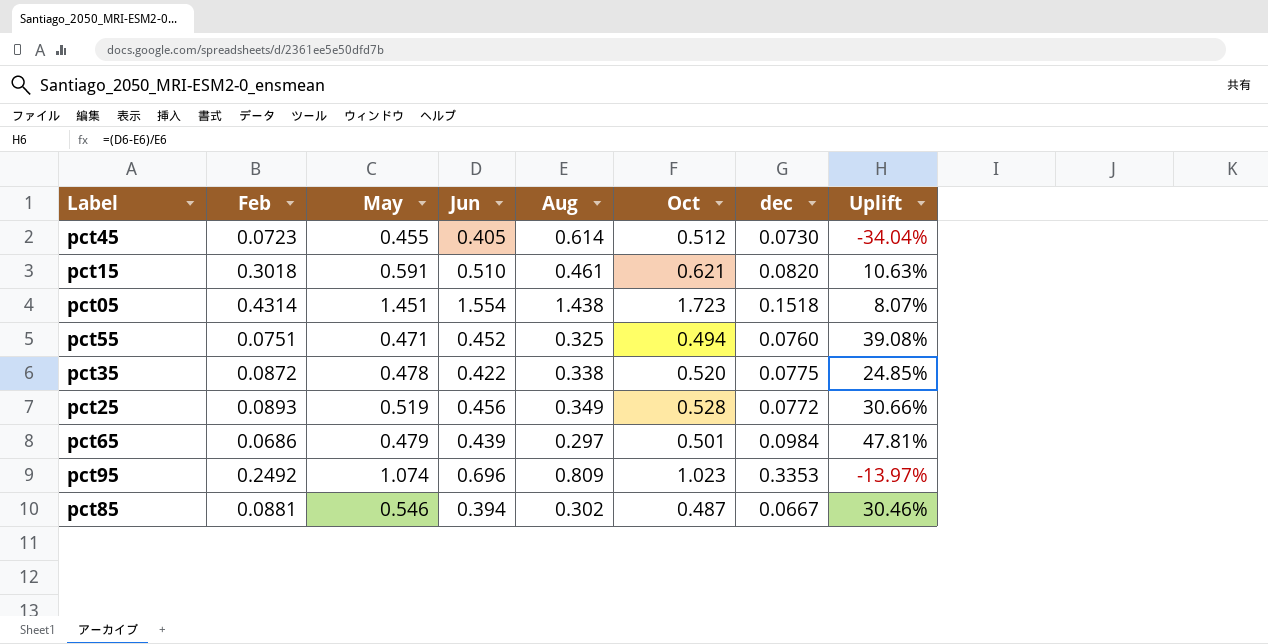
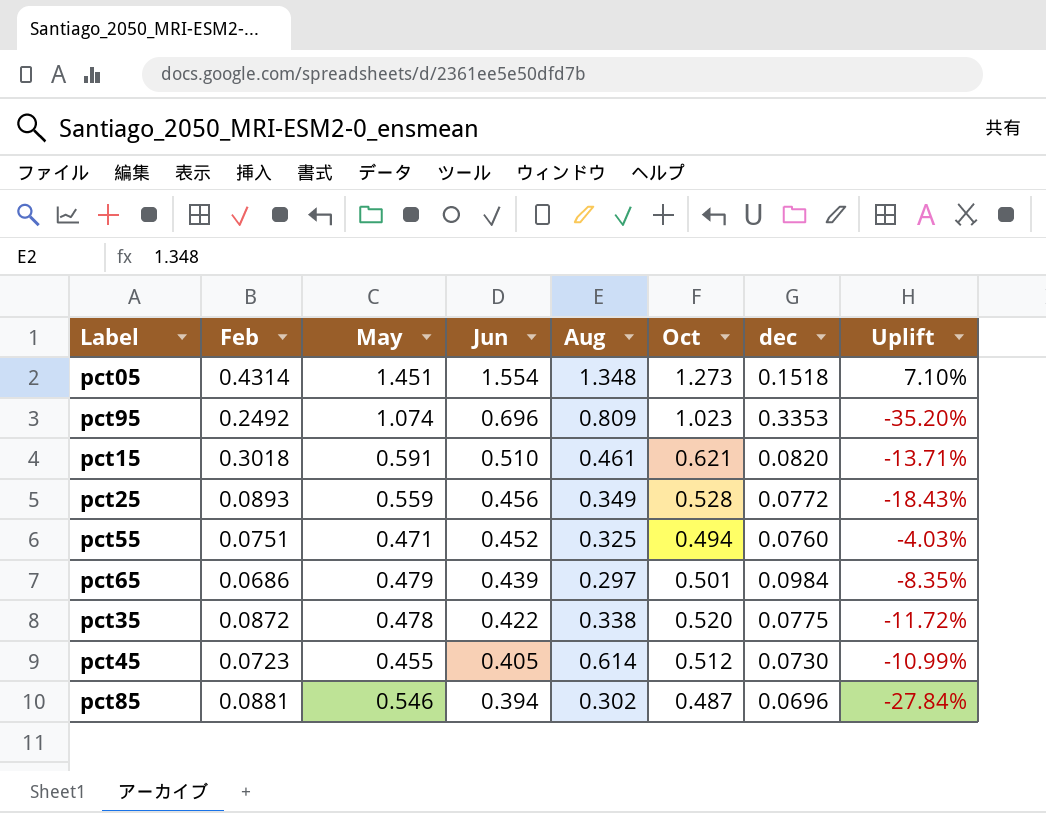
row order: none -> Jun descending
column Uplift | formula: ([Jun] - [Aug]) / [Aug] -> ([Jun] - [May]) / [May]
pct05 | Aug: 1.438 -> 1.348
pct05 | Oct: 1.723 -> 1.273
pct25 | May: 0.519 -> 0.559
pct85 | dec: 0.0667 -> 0.0696

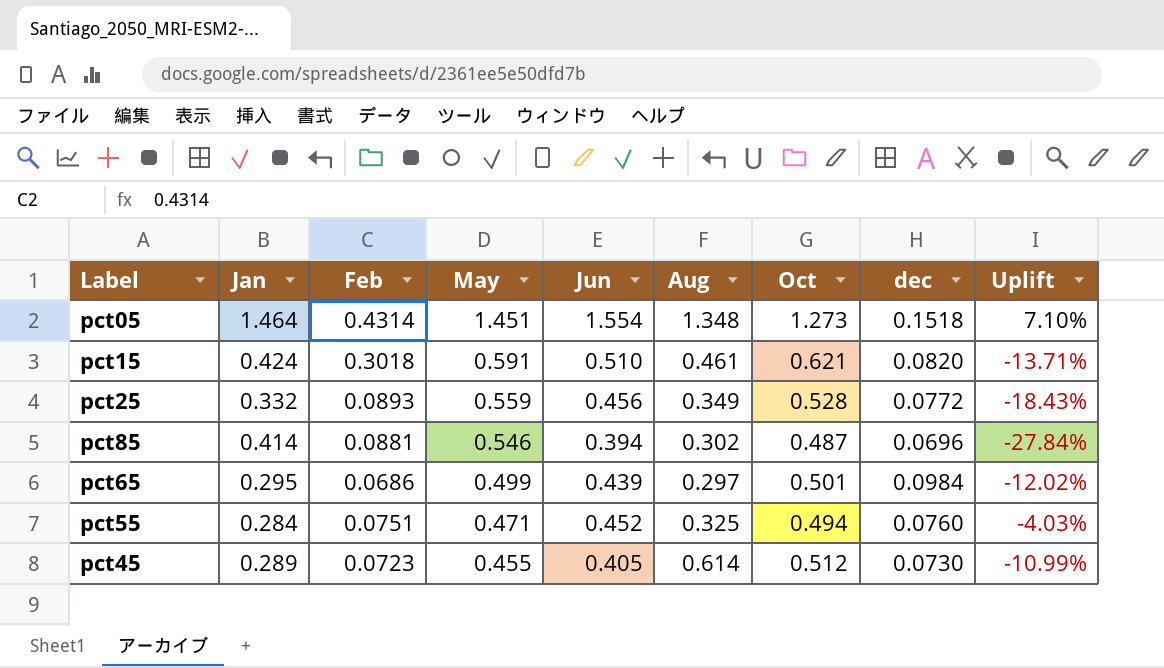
row order: Jun descending -> May descending
column Jan | position: none -> 2
row pct95: 0.2492 | 1.074 | 0.696 | 0.809 | 1.023 | 0.3353 | -35.20% -> none
row pct35: 0.0872 | 0.478 | 0.422 | 0.338 | 0.520 | 0.0775 | -11.72% -> none
pct65 | May: 0.479 -> 0.499
pct65 | Uplift: -8.35% -> -12.02%

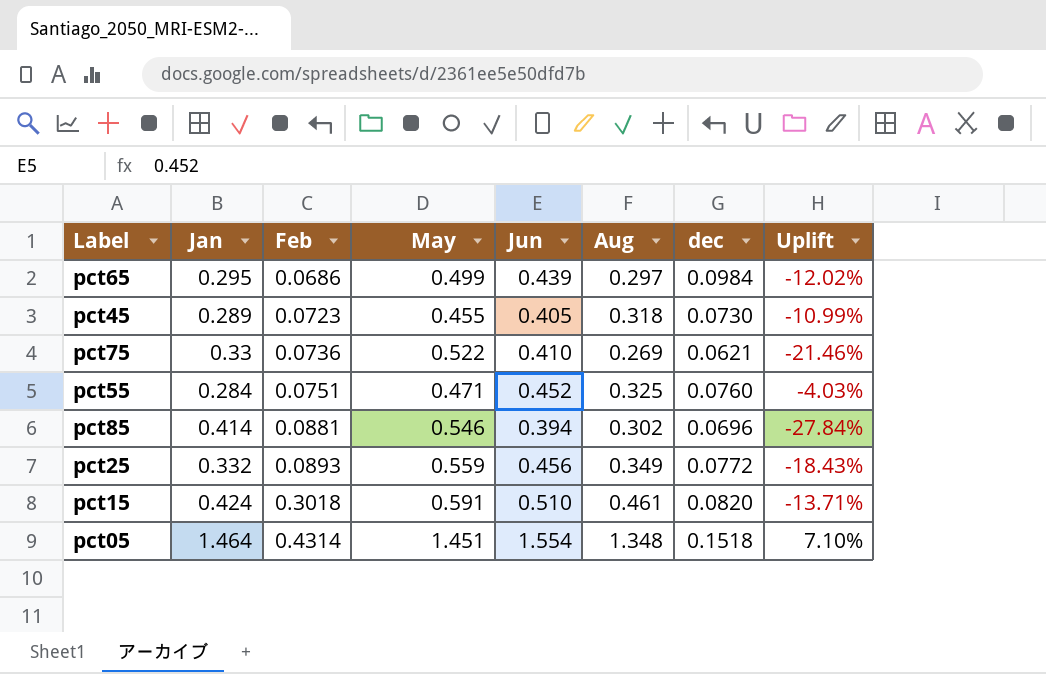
row order: May descending -> Feb ascending
column Oct | position: 7 -> none
pct45 | Aug: 0.614 -> 0.318
row pct75: none -> 0.33 | 0.0736 | 0.522 | 0.410 | 0.269 | 0.0621 | -21.46%

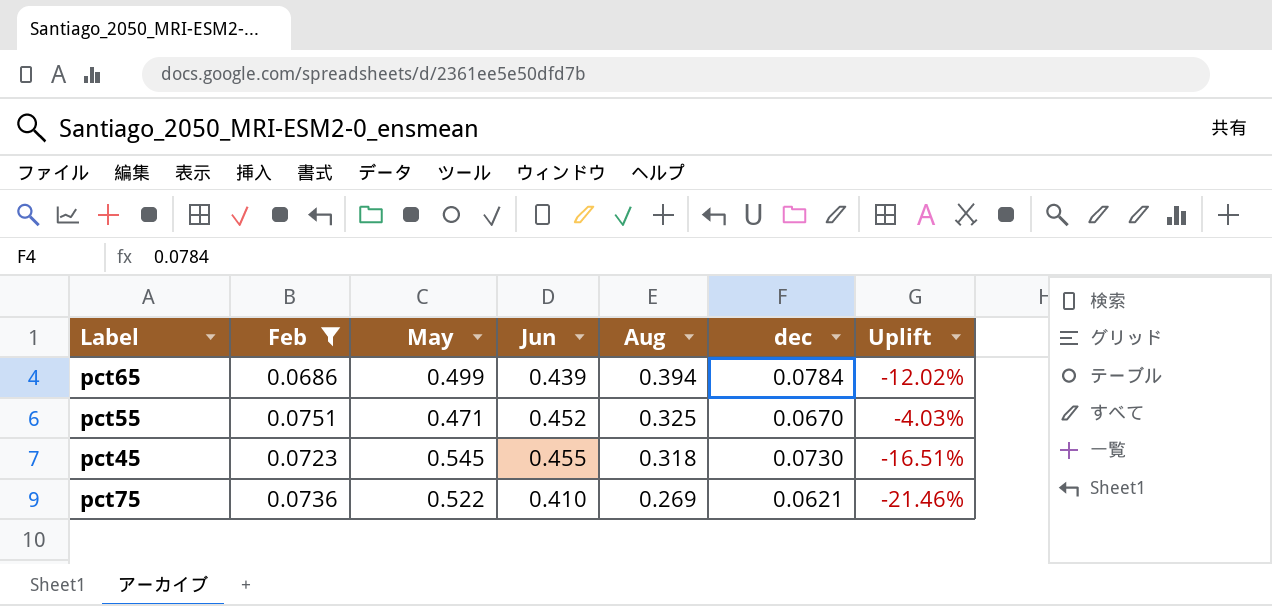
filter: none -> Feb <= 0.0751
row order: Feb ascending -> Aug descending
column Jan | position: 2 -> none
pct65 | Aug: 0.297 -> 0.394
pct65 | dec: 0.0984 -> 0.0784
pct55 | dec: 0.0760 -> 0.0670
pct45 | May: 0.455 -> 0.545
pct45 | Jun: 0.405 -> 0.455
pct45 | Uplift: -10.99% -> -16.51%

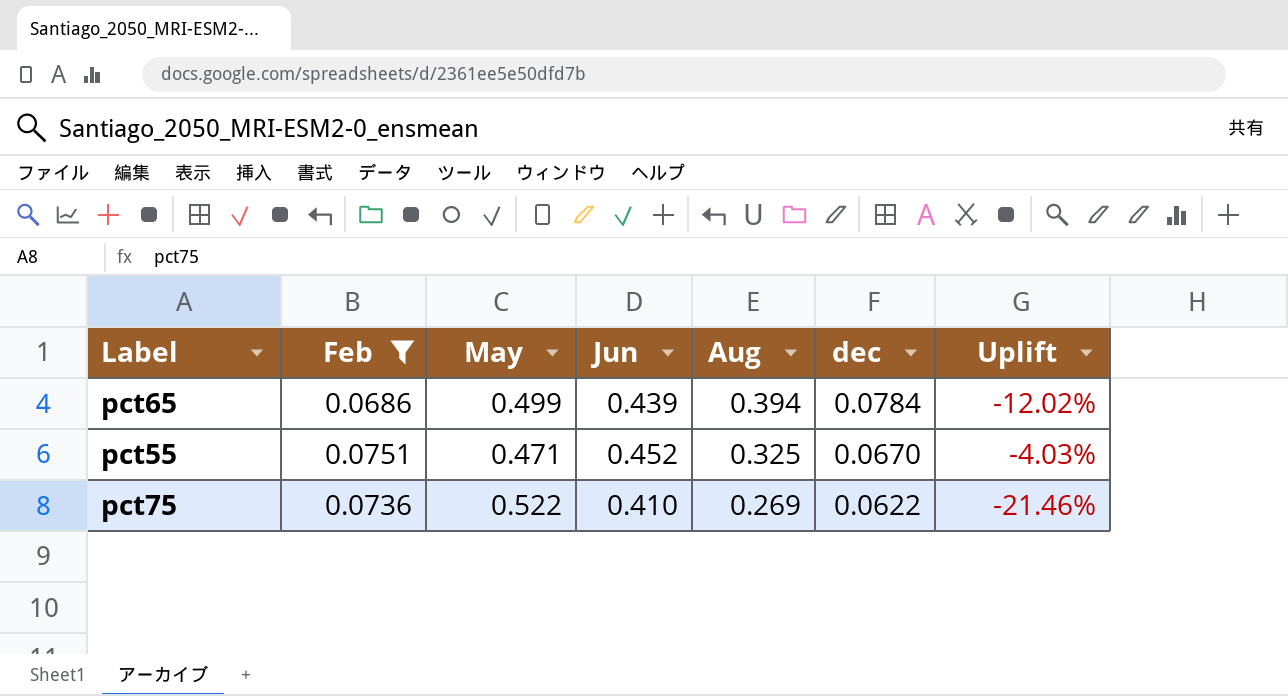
row pct45: 0.0723 | 0.545 | 0.455 | 0.318 | 0.0730 | -16.51% -> none
pct75 | dec: 0.0621 -> 0.0622

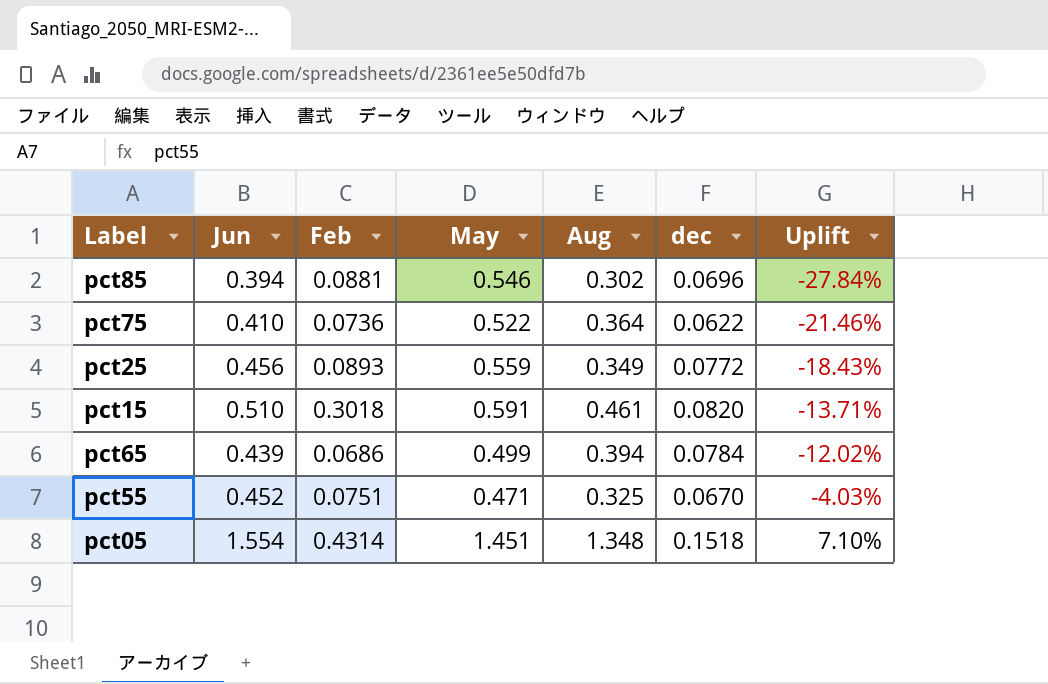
filter: Feb <= 0.0751 -> none
row order: Aug descending -> Uplift ascending
column Jun | position: 4 -> 2
pct75 | Aug: 0.269 -> 0.364

